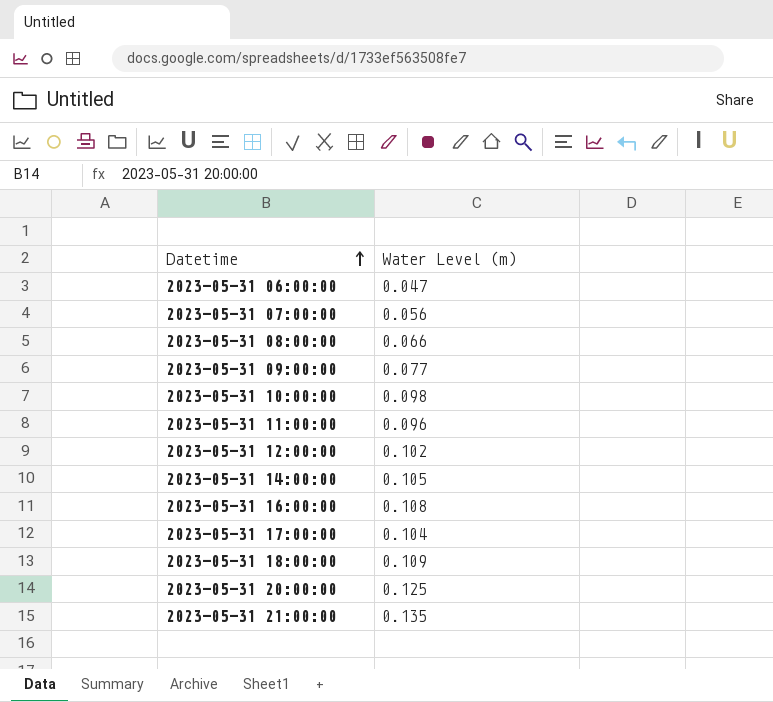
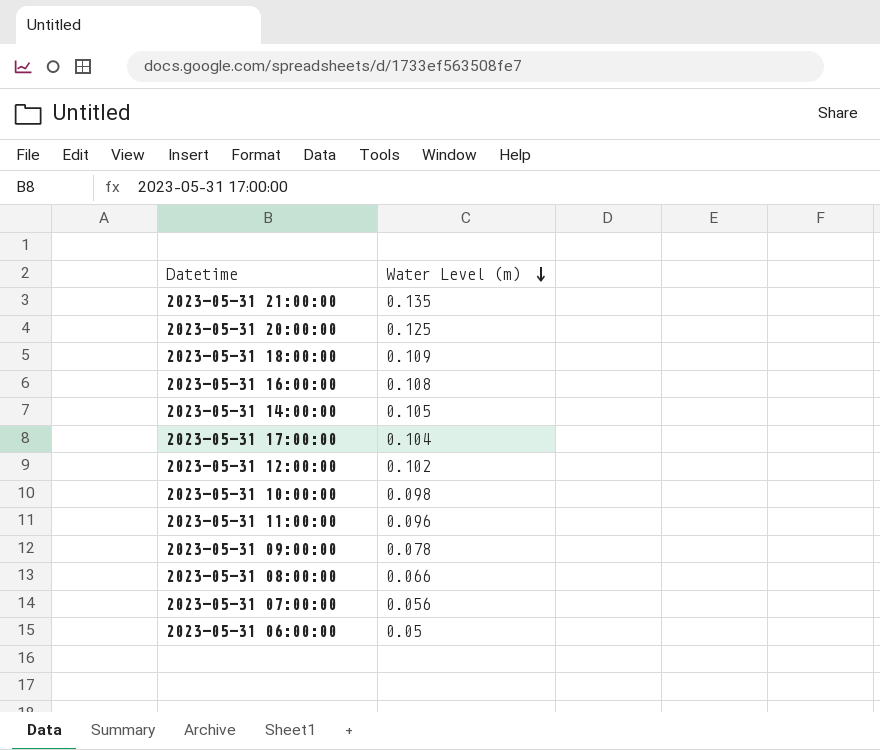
row order: Datetime ascending -> Water Level (m) descending
2023-05-31 09:00:00 | Water Level (m): 0.077 -> 0.078
2023-05-31 06:00:00 | Water Level (m): 0.047 -> 0.05

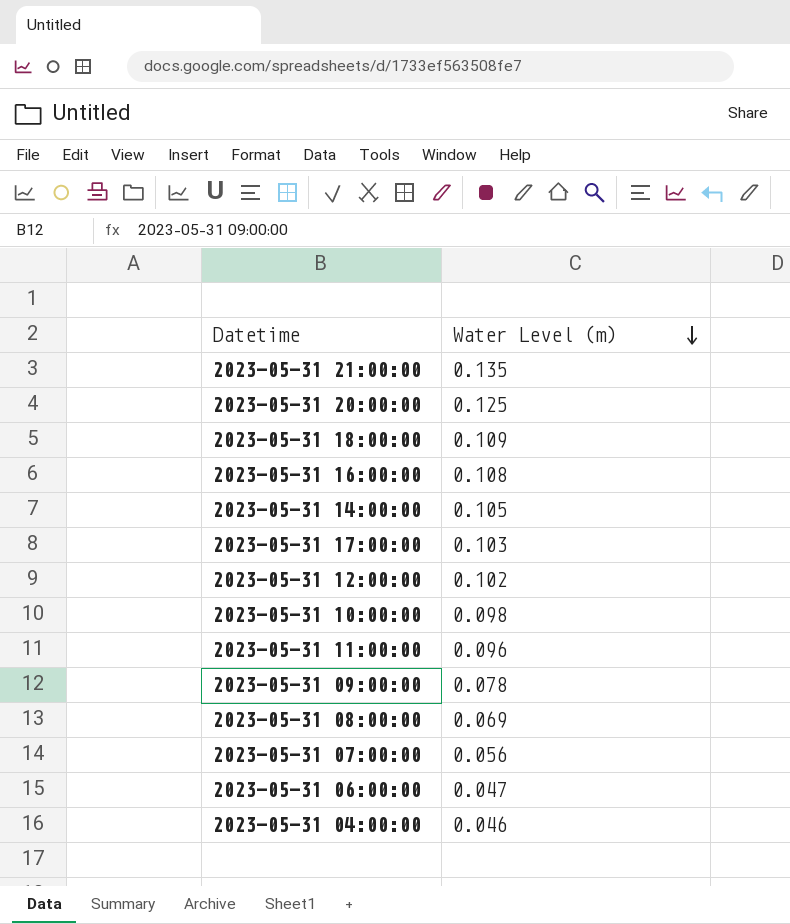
2023-05-31 17:00:00 | Water Level (m): 0.104 -> 0.103
2023-05-31 08:00:00 | Water Level (m): 0.066 -> 0.069
2023-05-31 06:00:00 | Water Level (m): 0.05 -> 0.047
row 2023-05-31 04:00:00: none -> 0.046

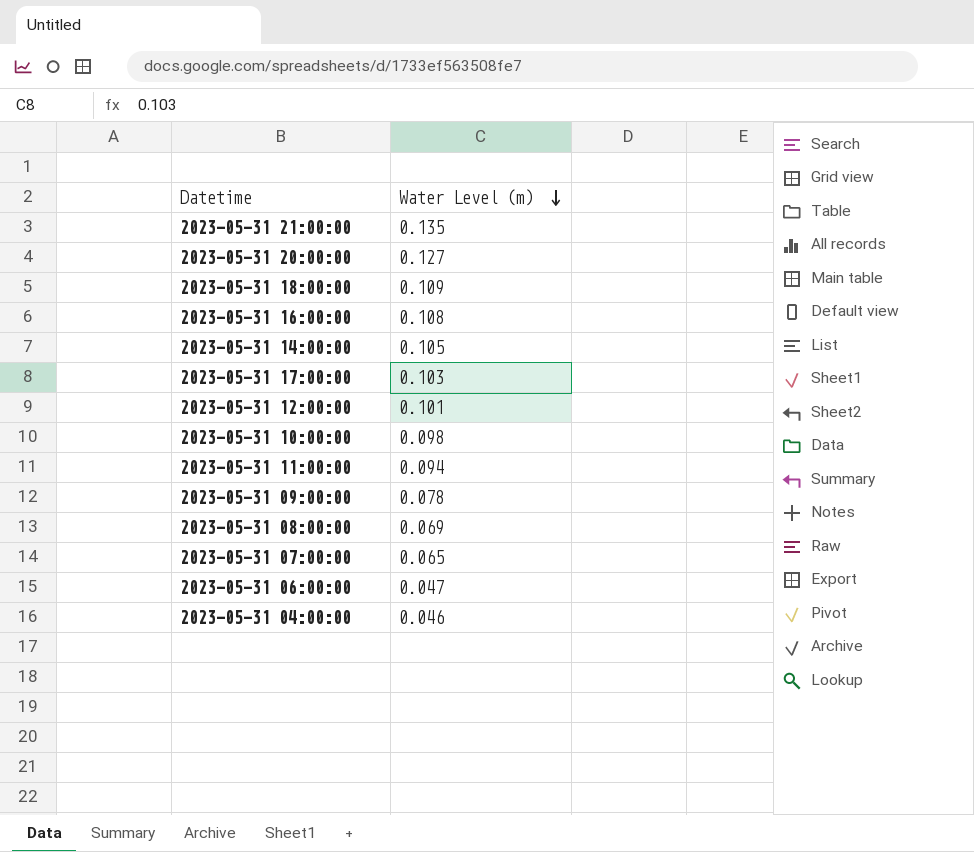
2023-05-31 20:00:00 | Water Level (m): 0.125 -> 0.127
2023-05-31 12:00:00 | Water Level (m): 0.102 -> 0.101
2023-05-31 11:00:00 | Water Level (m): 0.096 -> 0.094
2023-05-31 07:00:00 | Water Level (m): 0.056 -> 0.065

